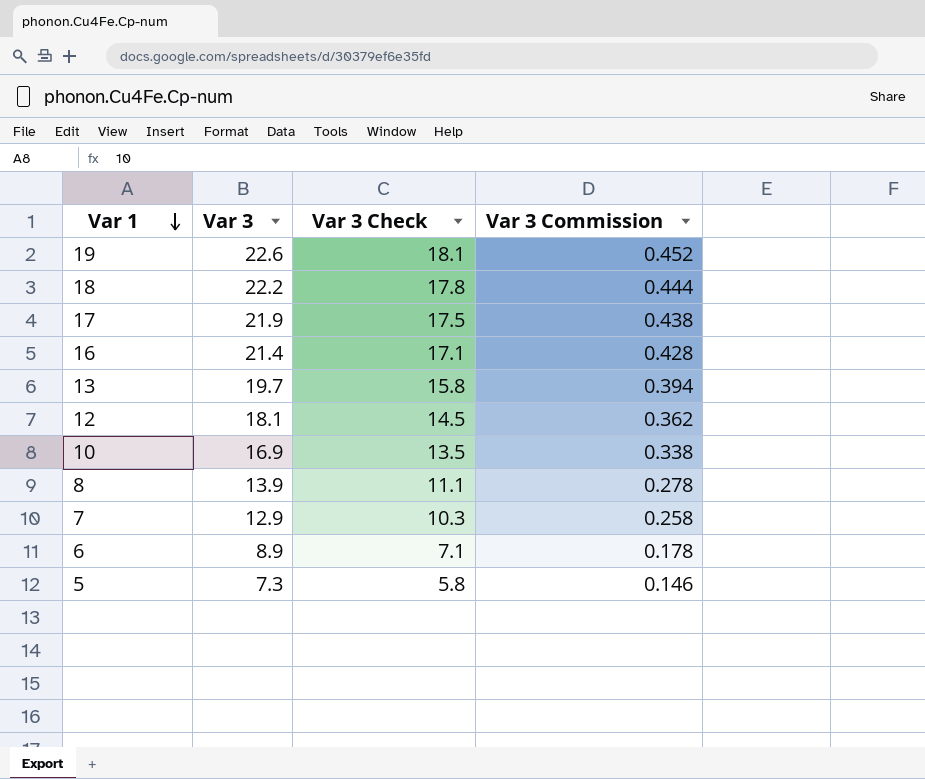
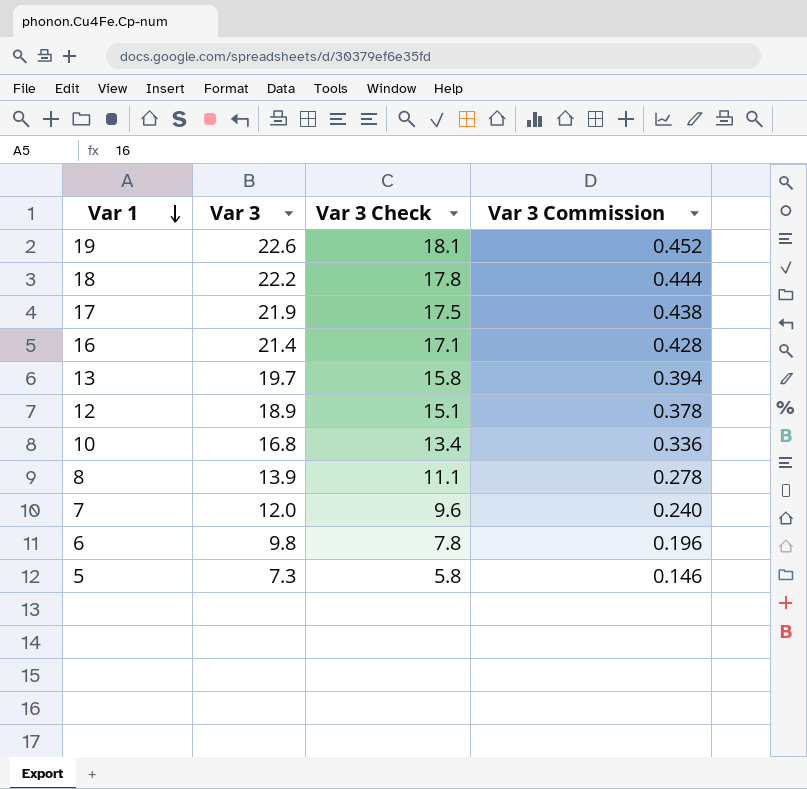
12 | Var 3: 18.1 -> 18.9
12 | Var 3 Check: 14.5 -> 15.1
12 | Var 3 Commission: 0.362 -> 0.378
10 | Var 3: 16.9 -> 16.8
10 | Var 3 Check: 13.5 -> 13.4
10 | Var 3 Commission: 0.338 -> 0.336
7 | Var 3: 12.9 -> 12.0
7 | Var 3 Check: 10.3 -> 9.6
7 | Var 3 Commission: 0.258 -> 0.240
6 | Var 3: 8.9 -> 9.8
6 | Var 3 Check: 7.1 -> 7.8
6 | Var 3 Commission: 0.178 -> 0.196

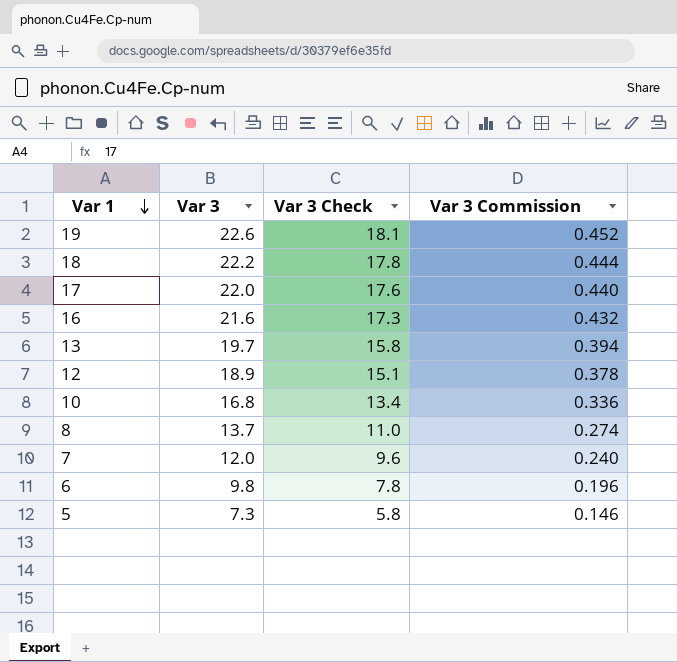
17 | Var 3: 21.9 -> 22.0
17 | Var 3 Check: 17.5 -> 17.6
17 | Var 3 Commission: 0.438 -> 0.440
16 | Var 3: 21.4 -> 21.6
16 | Var 3 Check: 17.1 -> 17.3
16 | Var 3 Commission: 0.428 -> 0.432
8 | Var 3: 13.9 -> 13.7
8 | Var 3 Check: 11.1 -> 11.0
8 | Var 3 Commission: 0.278 -> 0.274

